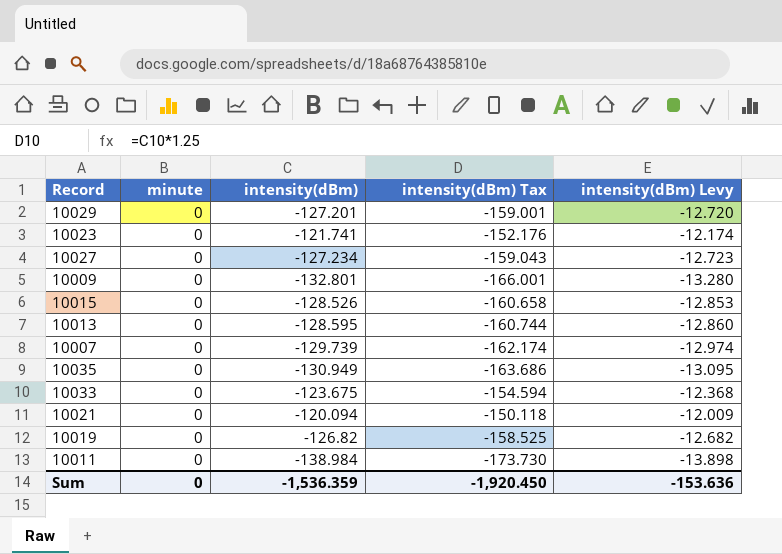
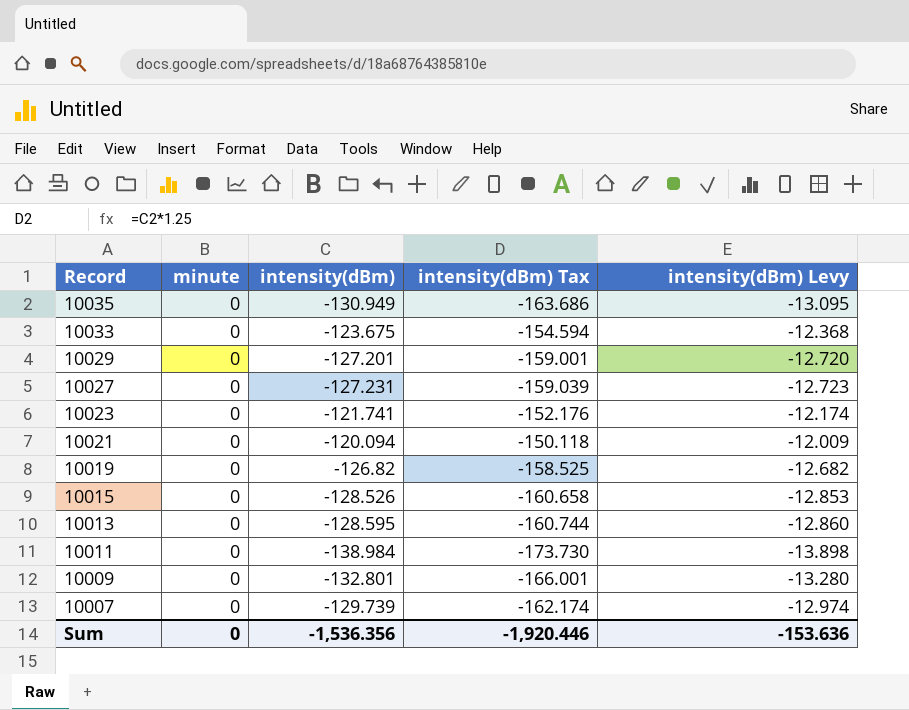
row order: none -> Record descending
10027 | intensity(dBm): -127.234 -> -127.231
10027 | intensity(dBm) Tax: -159.043 -> -159.039
Sum | intensity(dBm): -1,536.359 -> -1,536.356
Sum | intensity(dBm) Tax: -1,920.450 -> -1,920.446

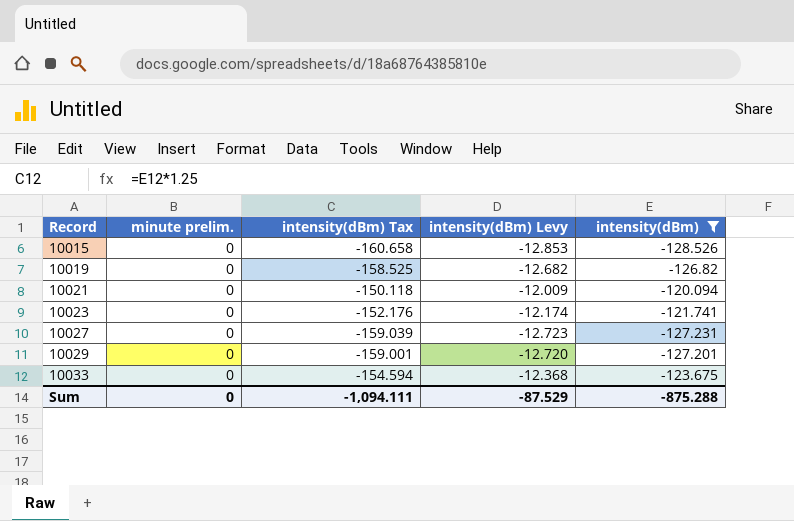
filter: none -> intensity(dBm) >= -128.526
row order: Record descending -> Record ascending
column name: minute -> minute prelim.
column intensity(dBm) | position: 3 -> 5
Sum | intensity(dBm) Tax: -1,920.446 -> -1,094.111
Sum | intensity(dBm) Levy: -153.636 -> -87.529
Sum | intensity(dBm): -1,536.356 -> -875.288

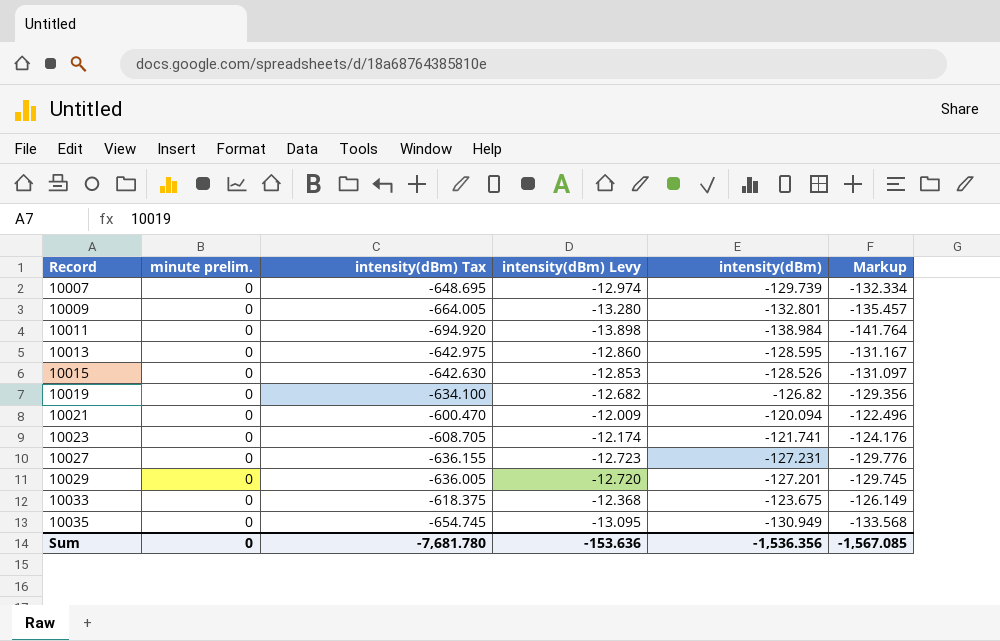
filter: intensity(dBm) >= -128.526 -> none
column intensity(dBm) Tax | formula: [intensity(dBm)] * 1.25 -> [intensity(dBm)] * 5
column Markup | formula: none -> [intensity(dBm)] * 1.02
Sum | intensity(dBm) Tax: -1,094.111 -> -7,681.780
Sum | intensity(dBm) Levy: -87.529 -> -153.636
Sum | intensity(dBm): -875.288 -> -1,536.356

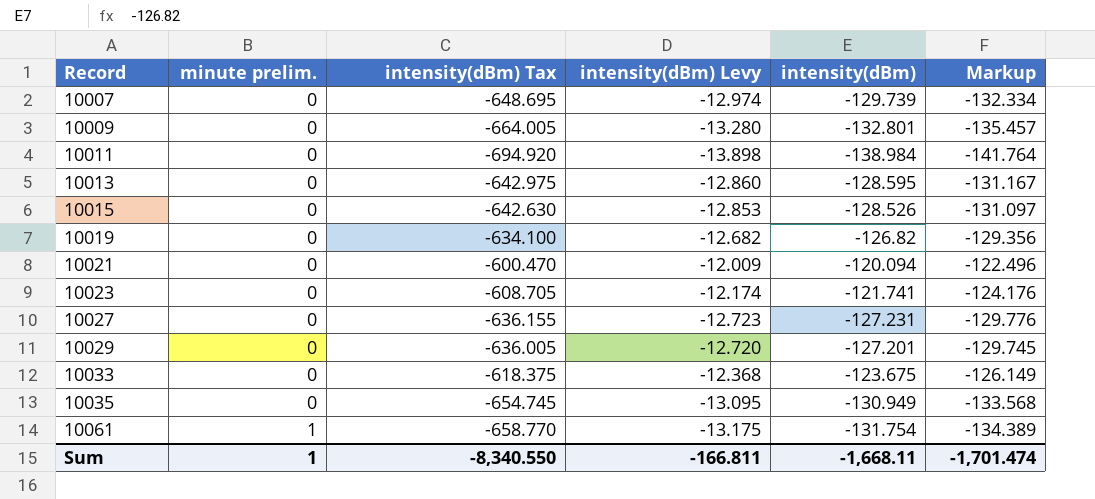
row 10061: none -> 1 | -658.770 | -13.175 | -131.754 | -134.389
Sum | minute prelim.: 0 -> 1
Sum | intensity(dBm) Tax: -7,681.780 -> -8,340.550
Sum | intensity(dBm) Levy: -153.636 -> -166.811
Sum | intensity(dBm): -1,536.356 -> -1,668.11
Sum | Markup: -1,567.085 -> -1,701.474

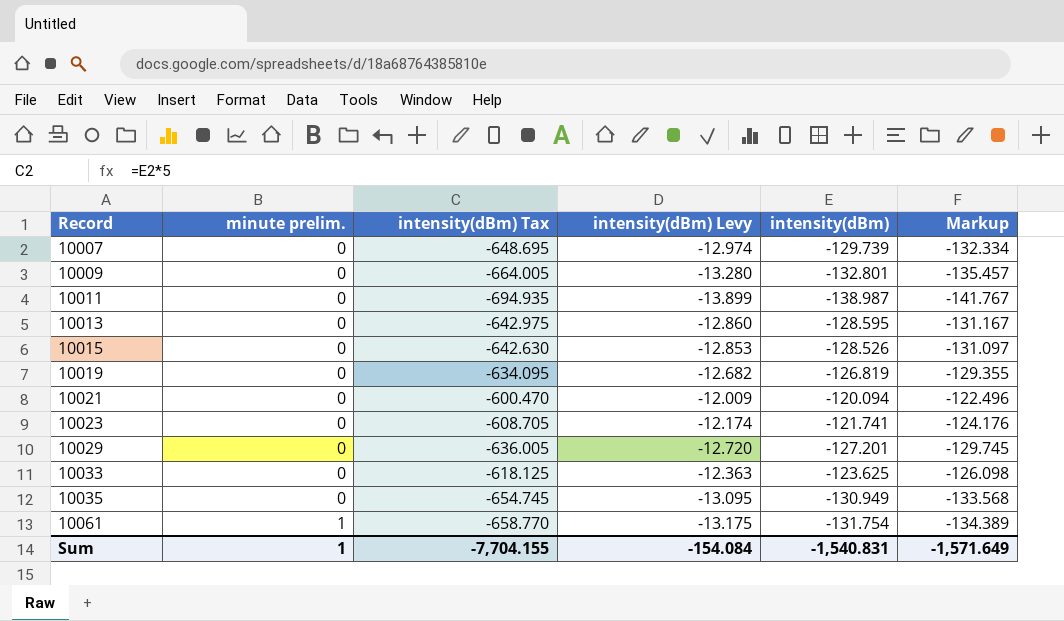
row 10027: 0 | -636.155 | -12.723 | -127.231 | -129.776 -> none
10011 | intensity(dBm) Tax: -694.920 -> -694.935
10011 | intensity(dBm) Levy: -13.898 -> -13.899
10011 | intensity(dBm): -138.984 -> -138.987
10011 | Markup: -141.764 -> -141.767
10019 | intensity(dBm) Tax: -634.100 -> -634.095
10019 | intensity(dBm): -126.82 -> -126.819
10019 | Markup: -129.356 -> -129.355
10033 | intensity(dBm) Tax: -618.375 -> -618.125
10033 | intensity(dBm) Levy: -12.368 -> -12.363
10033 | intensity(dBm): -123.675 -> -123.625
10033 | Markup: -126.149 -> -126.098
Sum | intensity(dBm) Tax: -8,340.550 -> -7,704.155
Sum | intensity(dBm) Levy: -166.811 -> -154.084
Sum | intensity(dBm): -1,668.11 -> -1,540.831
Sum | Markup: -1,701.474 -> -1,571.649

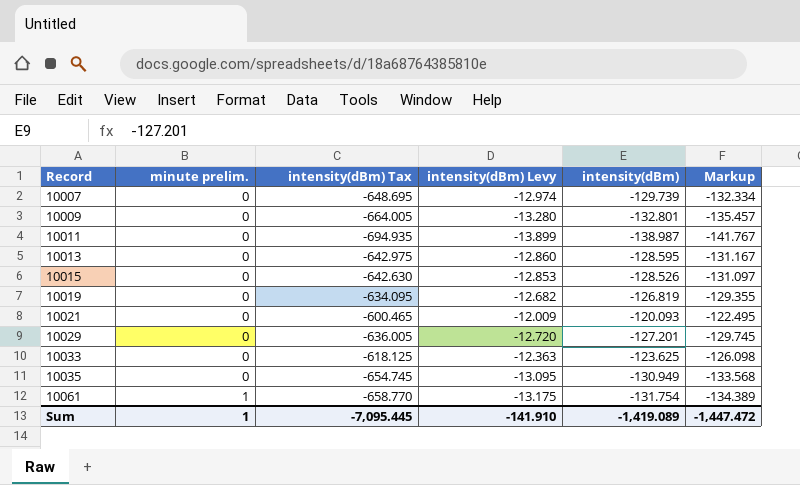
row 10023: 0 | -608.705 | -12.174 | -121.741 | -124.176 -> none
10021 | intensity(dBm) Tax: -600.470 -> -600.465
10021 | intensity(dBm): -120.094 -> -120.093
10021 | Markup: -122.496 -> -122.495
Sum | intensity(dBm) Tax: -7,704.155 -> -7,095.445
Sum | intensity(dBm) Levy: -154.084 -> -141.910
Sum | intensity(dBm): -1,540.831 -> -1,419.089
Sum | Markup: -1,571.649 -> -1,447.472

